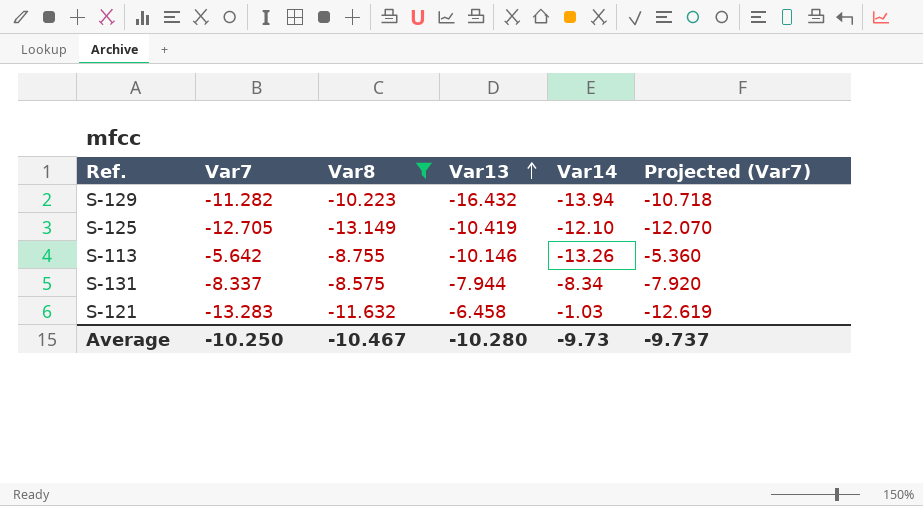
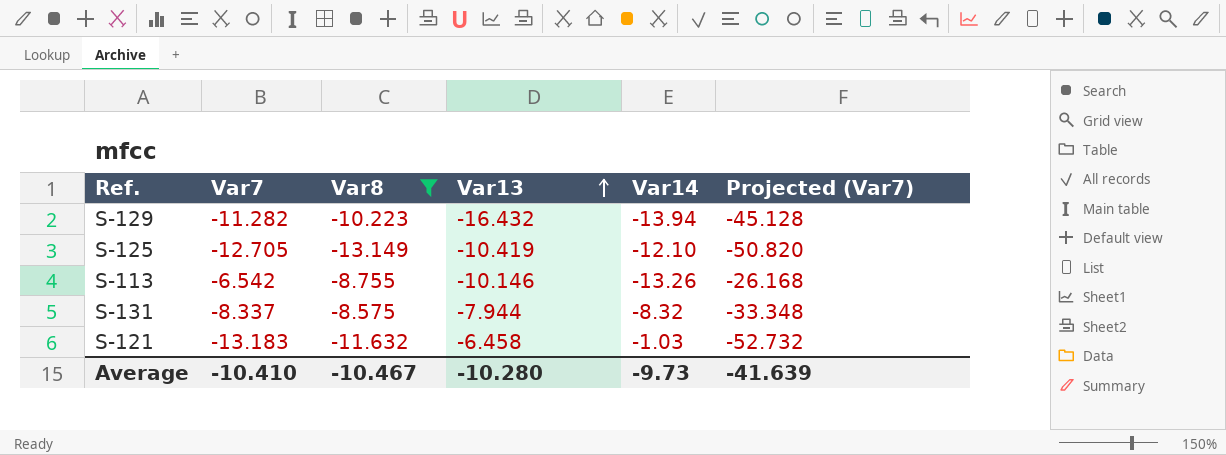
column Projected (Var7) | formula: [Var7] * 0.95 -> [Var7] * 4
S-113 | Var7: -5.642 -> -6.542
S-131 | Var14: -8.34 -> -8.32
S-121 | Var7: -13.283 -> -13.183
Average | Var7: -10.250 -> -10.410
Average | Projected (Var7): -9.737 -> -41.639

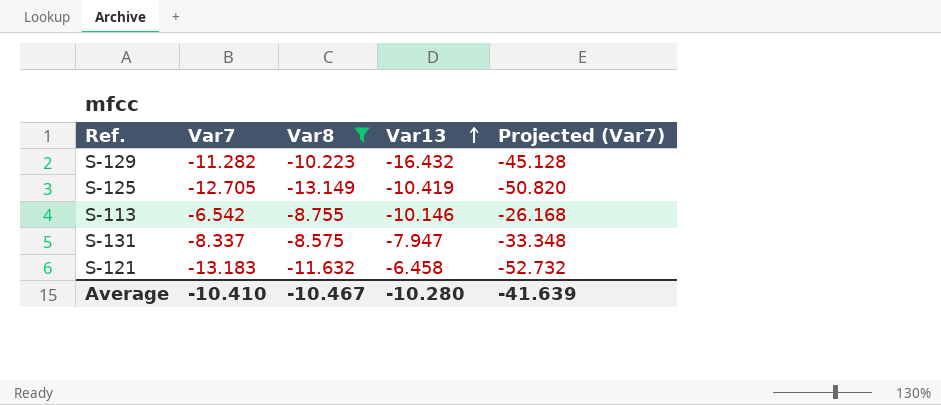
column Var14 | position: 5 -> none
S-131 | Var13: -7.944 -> -7.947

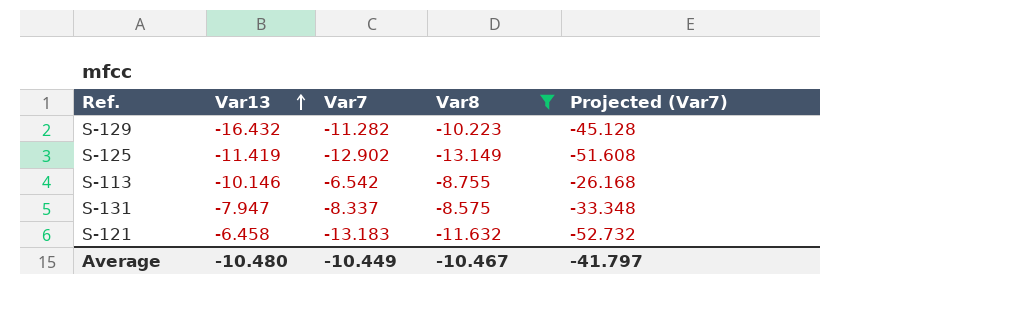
column Var13 | position: 4 -> 2
S-125 | Var13: -10.419 -> -11.419
S-125 | Var7: -12.705 -> -12.902
S-125 | Projected (Var7): -50.820 -> -51.608
Average | Var13: -10.280 -> -10.480
Average | Var7: -10.410 -> -10.449
Average | Projected (Var7): -41.639 -> -41.797

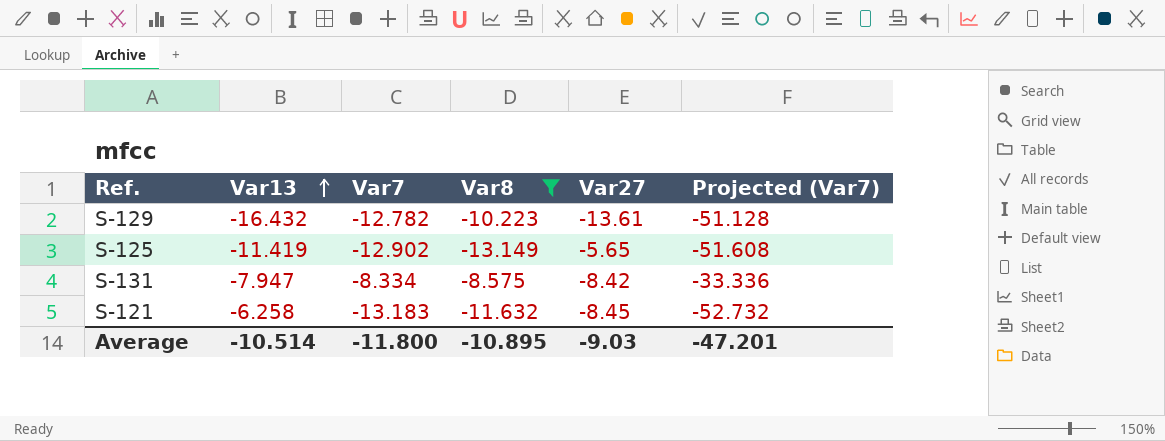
column Var27 | position: none -> 5
row S-113: -10.146 | -6.542 | -8.755 | -26.168 -> none
S-129 | Var7: -11.282 -> -12.782
S-129 | Projected (Var7): -45.128 -> -51.128
S-131 | Var7: -8.337 -> -8.334
S-131 | Projected (Var7): -33.348 -> -33.336
S-121 | Var13: -6.458 -> -6.258
Average | Var13: -10.480 -> -10.514
Average | Var7: -10.449 -> -11.800
Average | Var8: -10.467 -> -10.895
Average | Projected (Var7): -41.797 -> -47.201

